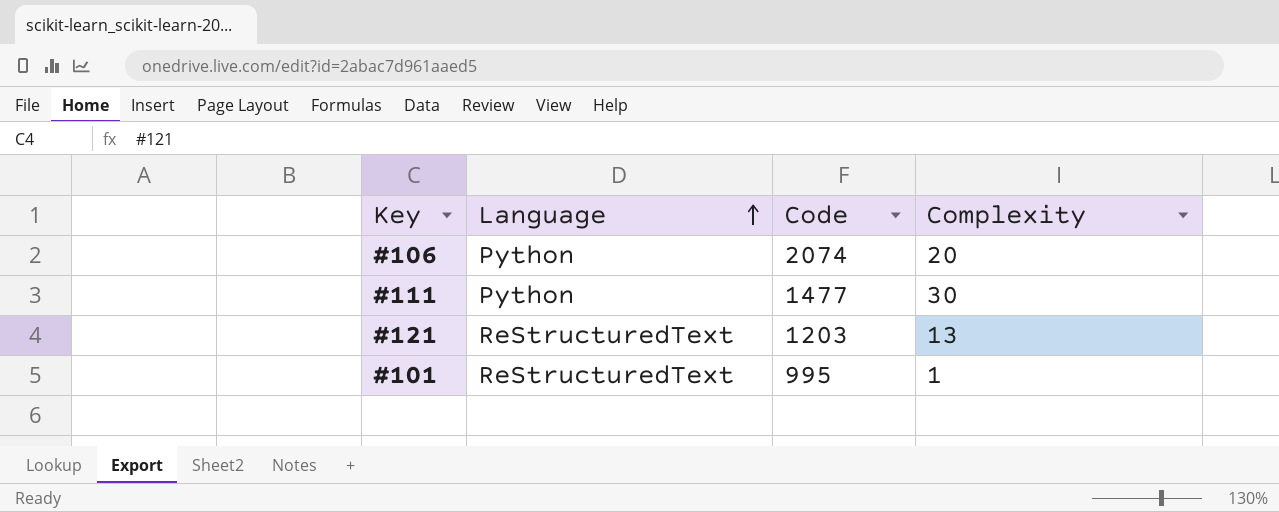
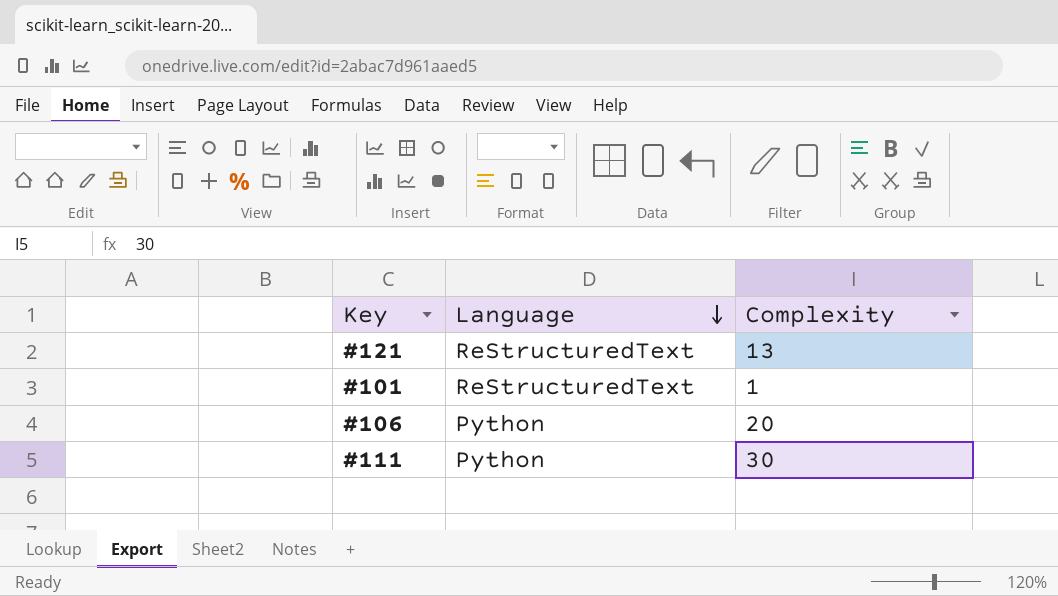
row order: Language ascending -> Language descending
column Code | position: 3 -> none

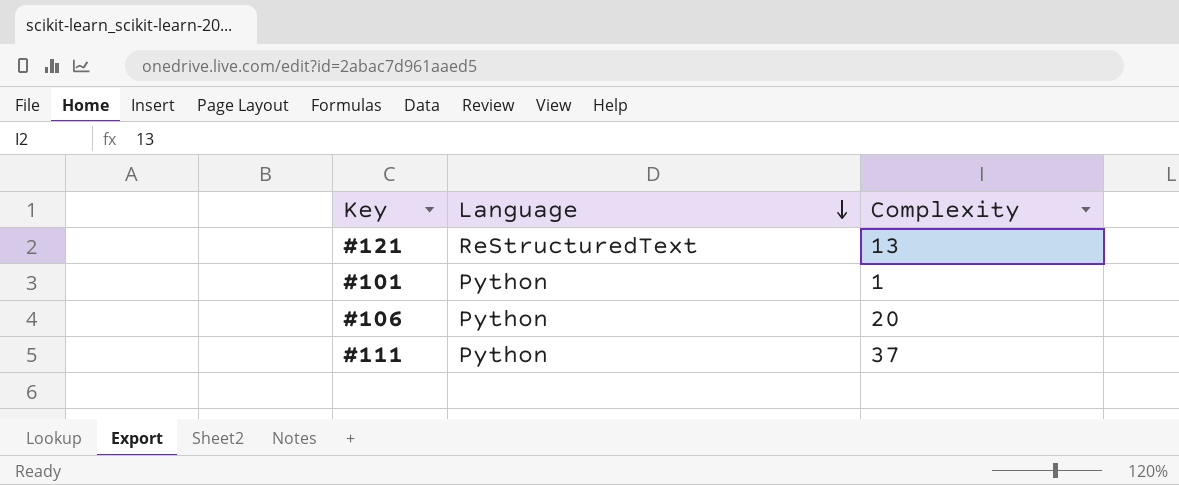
#101 | Language: ReStructuredText -> Python
#111 | Complexity: 30 -> 37

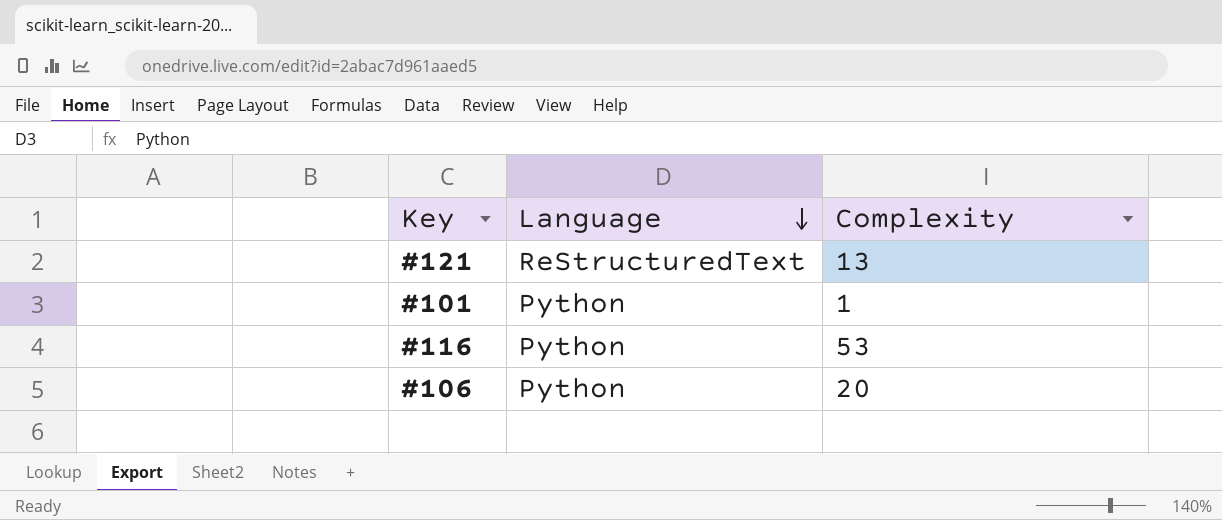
row #111: Python | 37 -> none
row #116: none -> Python | 53

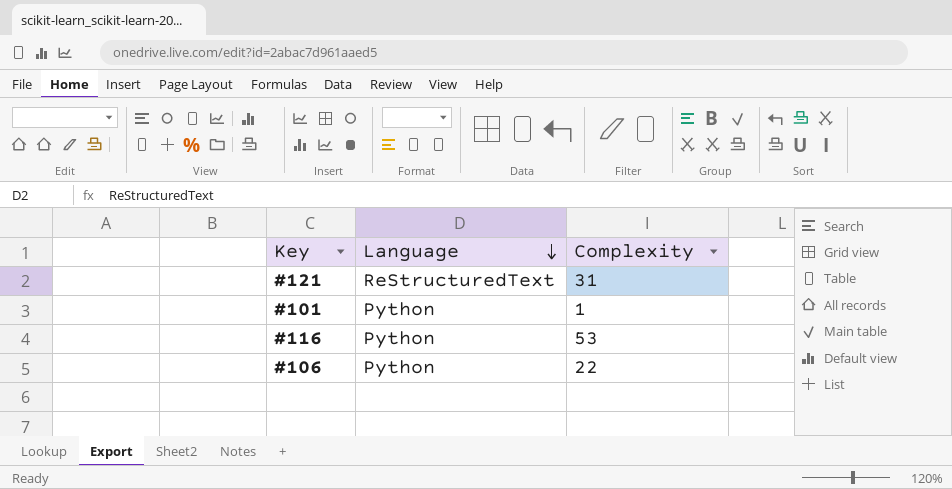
#121 | Complexity: 13 -> 31
#106 | Complexity: 20 -> 22

